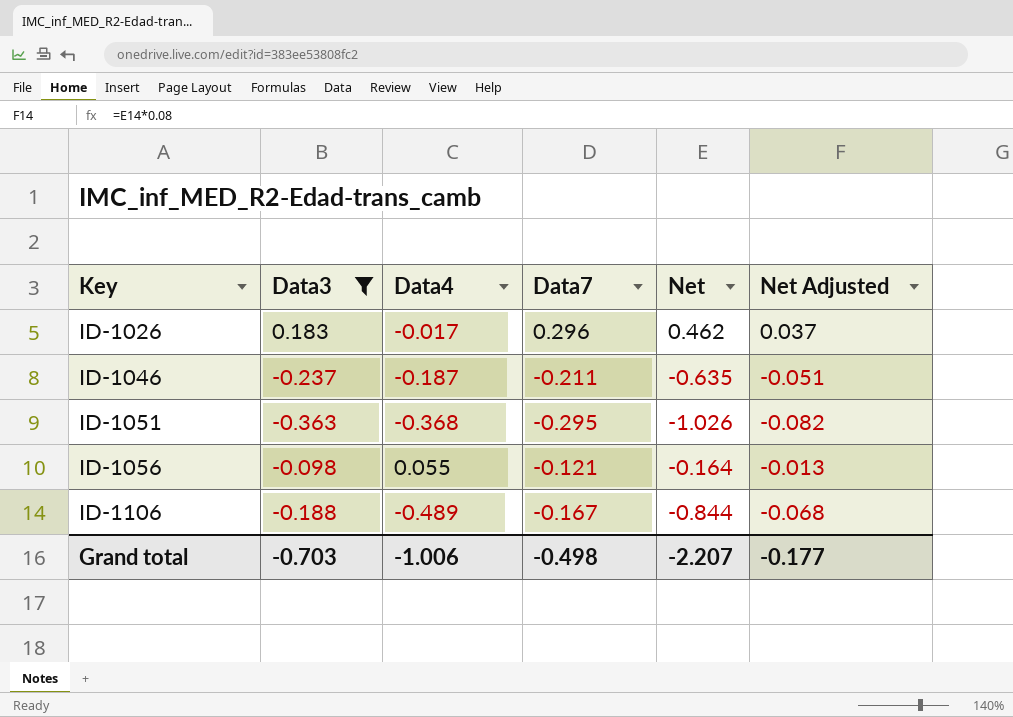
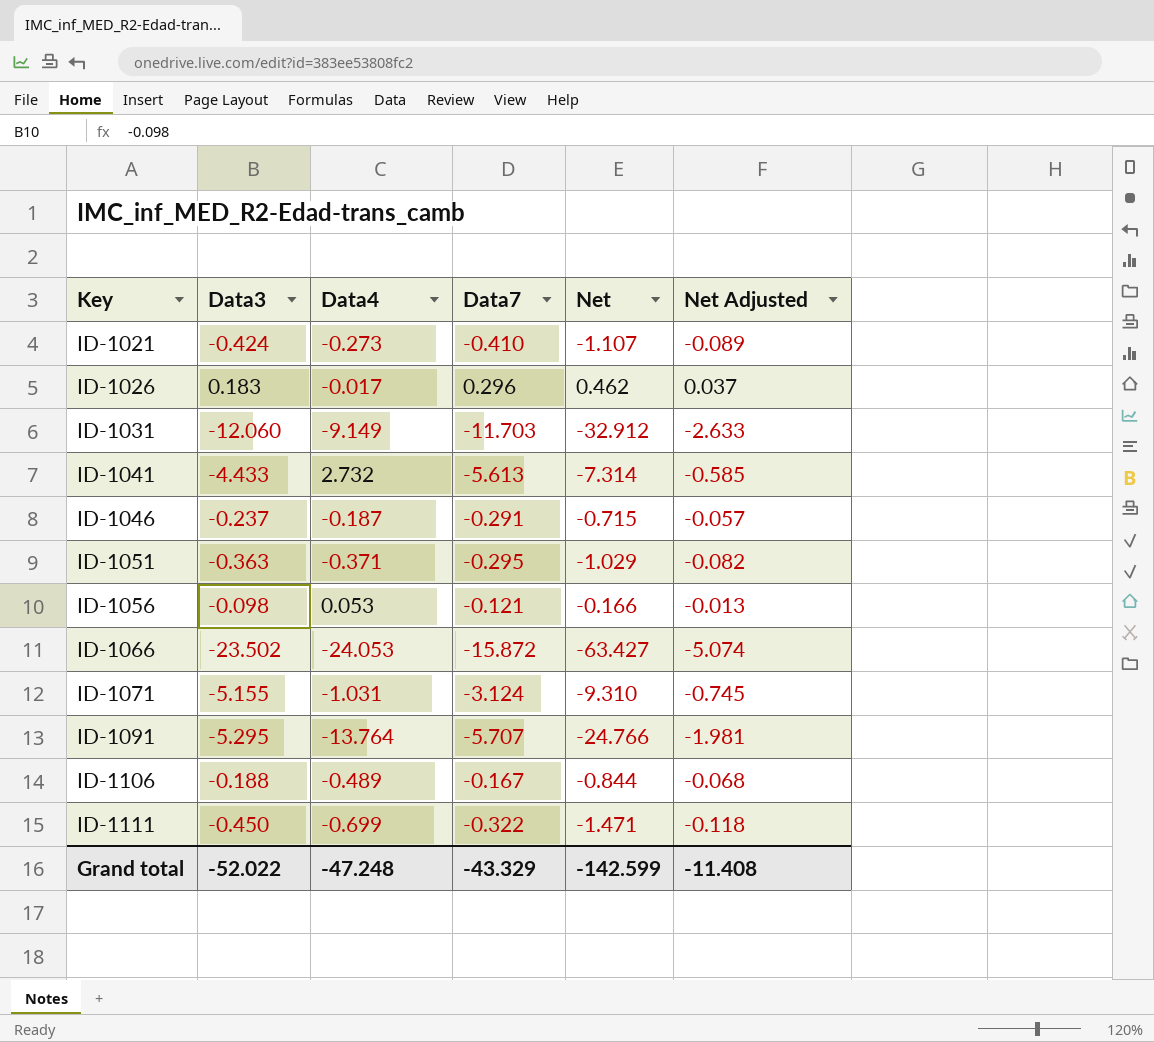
filter: Data3 >= -0.363 -> none
ID-1046 | Data7: -0.211 -> -0.291
ID-1046 | Net: -0.635 -> -0.715
ID-1046 | Net Adjusted: -0.051 -> -0.057
ID-1051 | Data4: -0.368 -> -0.371
ID-1051 | Net: -1.026 -> -1.029
ID-1056 | Data4: 0.055 -> 0.053
ID-1056 | Net: -0.164 -> -0.166
Grand total | Data3: -0.703 -> -52.022
Grand total | Data4: -1.006 -> -47.248
Grand total | Data7: -0.498 -> -43.329
Grand total | Net: -2.207 -> -142.599
Grand total | Net Adjusted: -0.177 -> -11.408

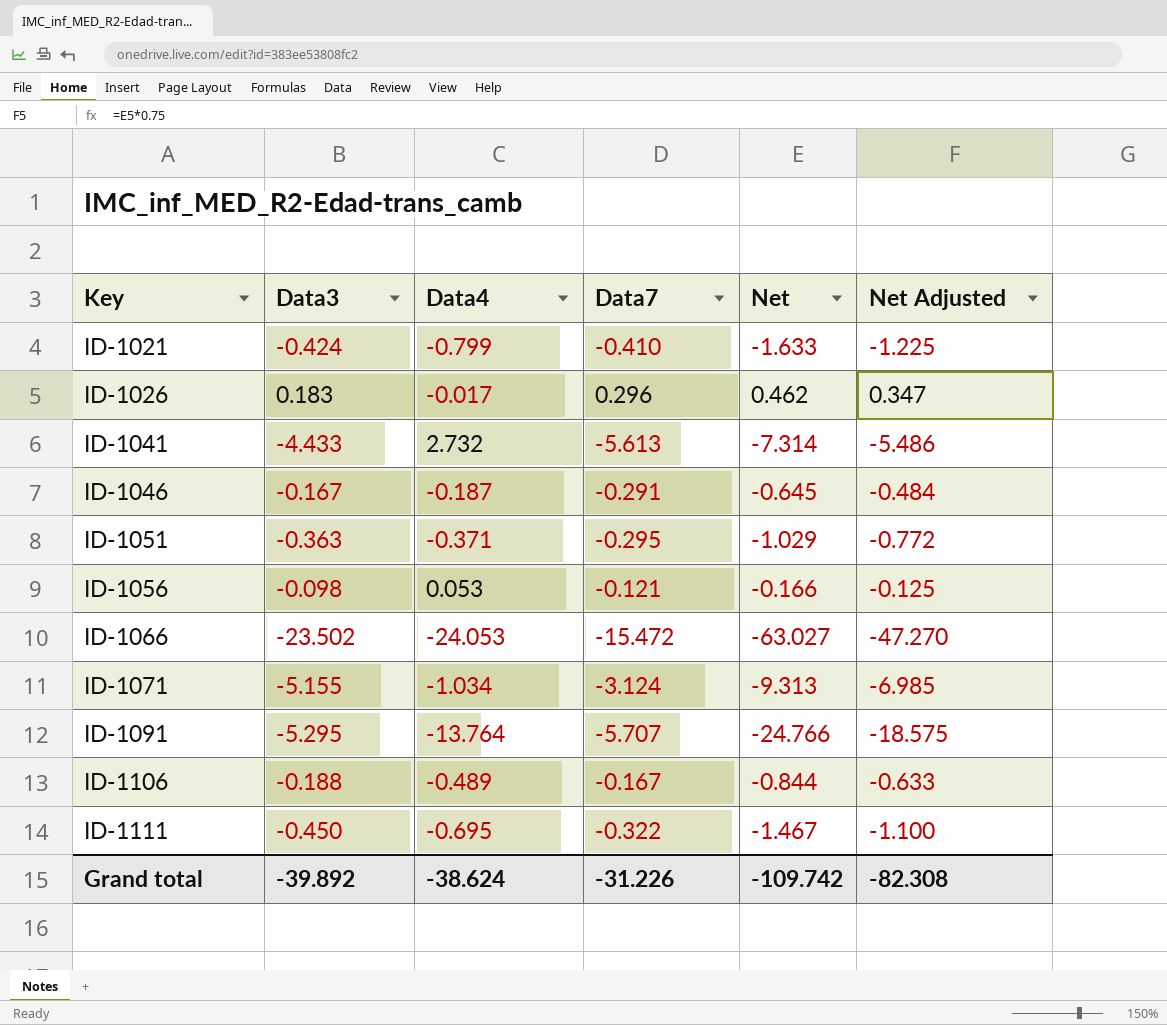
column Net Adjusted | formula: [Net] * 0.08 -> [Net] * 0.75
row ID-1031: -12.060 | -9.149 | -11.703 | -32.912 | -2.633 -> none
ID-1021 | Data4: -0.273 -> -0.799
ID-1021 | Net: -1.107 -> -1.633
ID-1046 | Data3: -0.237 -> -0.167
ID-1046 | Net: -0.715 -> -0.645
ID-1066 | Data7: -15.872 -> -15.472
ID-1066 | Net: -63.427 -> -63.027
ID-1071 | Data4: -1.031 -> -1.034
ID-1071 | Net: -9.310 -> -9.313
ID-1111 | Data4: -0.699 -> -0.695
ID-1111 | Net: -1.471 -> -1.467
Grand total | Data3: -52.022 -> -39.892
Grand total | Data4: -47.248 -> -38.624
Grand total | Data7: -43.329 -> -31.226
Grand total | Net: -142.599 -> -109.742
Grand total | Net Adjusted: -11.408 -> -82.308

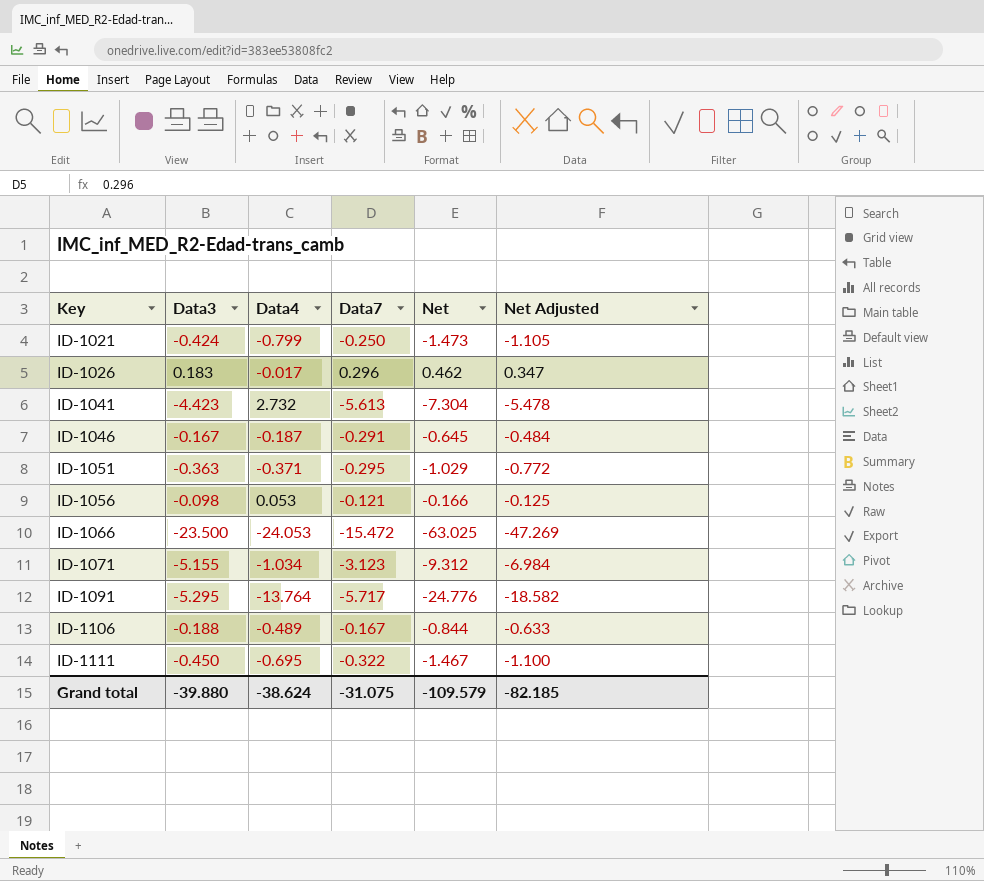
ID-1021 | Data7: -0.410 -> -0.250
ID-1021 | Net: -1.633 -> -1.473
ID-1021 | Net Adjusted: -1.225 -> -1.105
ID-1041 | Data3: -4.433 -> -4.423
ID-1041 | Net: -7.314 -> -7.304
ID-1041 | Net Adjusted: -5.486 -> -5.478
ID-1066 | Data3: -23.502 -> -23.500
ID-1066 | Net: -63.027 -> -63.025
ID-1066 | Net Adjusted: -47.270 -> -47.269
ID-1071 | Data7: -3.124 -> -3.123
ID-1071 | Net: -9.313 -> -9.312
ID-1071 | Net Adjusted: -6.985 -> -6.984
ID-1091 | Data7: -5.707 -> -5.717
ID-1091 | Net: -24.766 -> -24.776
ID-1091 | Net Adjusted: -18.575 -> -18.582
Grand total | Data3: -39.892 -> -39.880
Grand total | Data7: -31.226 -> -31.075
Grand total | Net: -109.742 -> -109.579
Grand total | Net Adjusted: -82.308 -> -82.185

